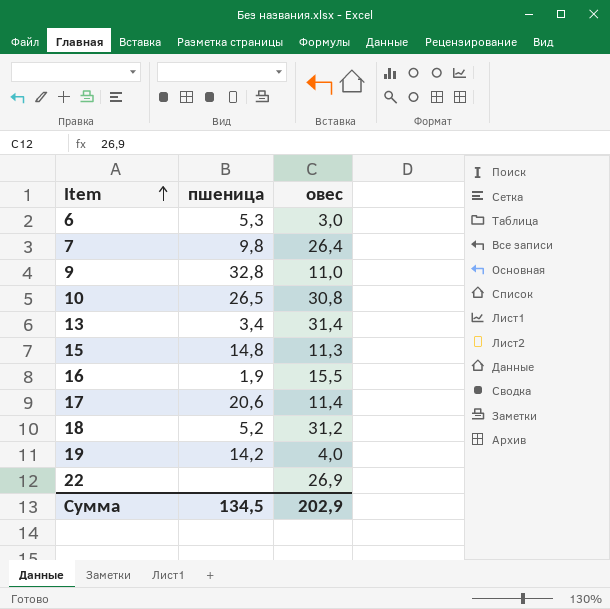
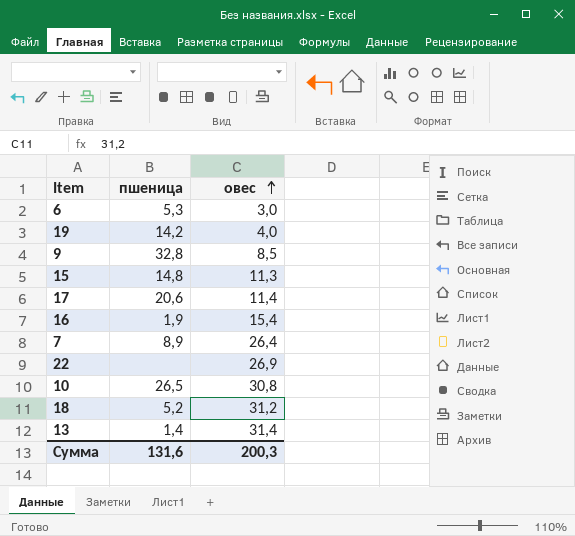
row order: Item ascending -> овес ascending
9 | овес: 11,0 -> 8,5
16 | овес: 15,5 -> 15,4
7 | пшеница: 9,8 -> 8,9
13 | пшеница: 3,4 -> 1,4
Сумма | пшеница: 134,5 -> 131,6
Сумма | овес: 202,9 -> 200,3

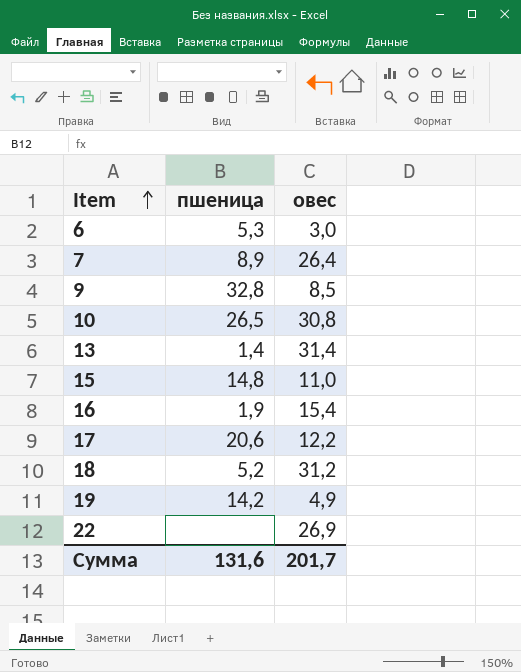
row order: овес ascending -> Item ascending
15 | овес: 11,3 -> 11,0
17 | овес: 11,4 -> 12,2
19 | овес: 4,0 -> 4,9
Сумма | овес: 200,3 -> 201,7

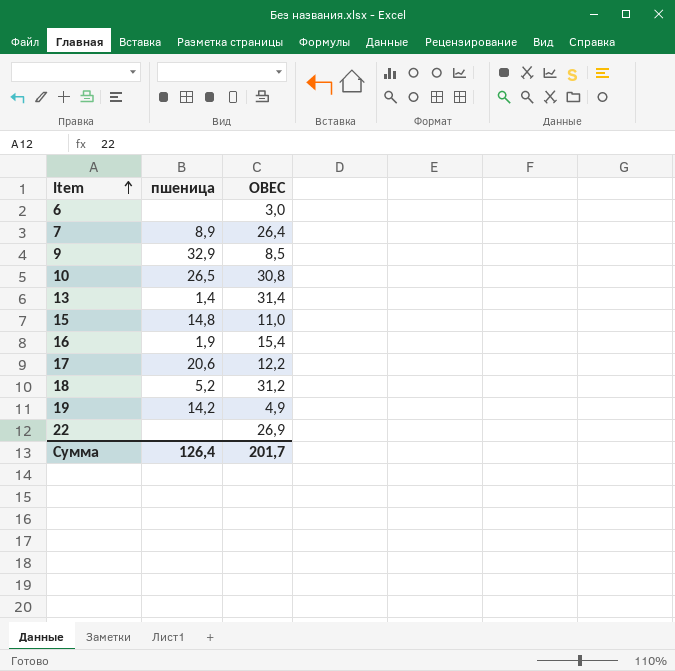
column name: овес -> ОВЕС
6 | пшеница: 5,3 -> none
9 | пшеница: 32,8 -> 32,9
Сумма | пшеница: 131,6 -> 126,4

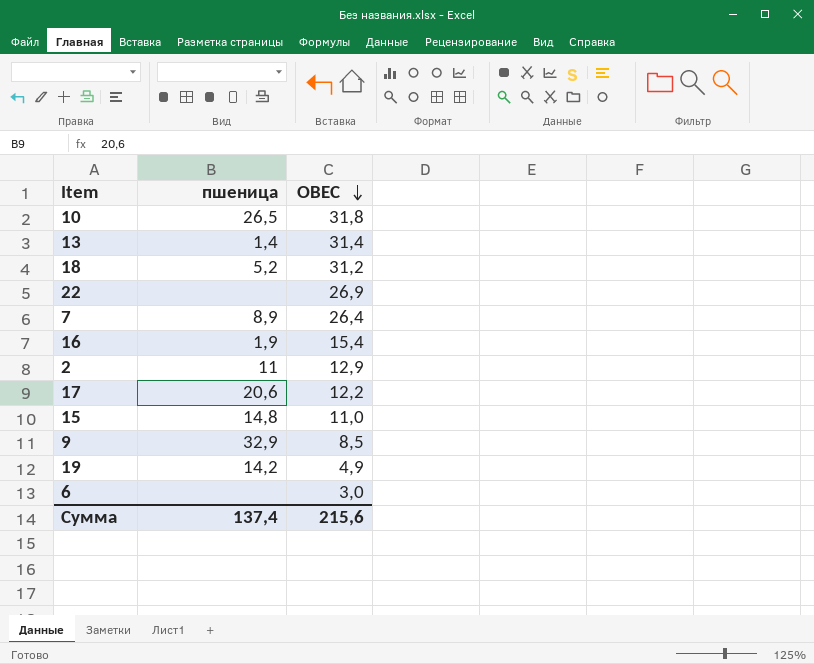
row order: Item ascending -> ОВЕС descending
10 | ОВЕС: 30,8 -> 31,8
row 2: none -> 11 | 12,9
Сумма | пшеница: 126,4 -> 137,4
Сумма | ОВЕС: 201,7 -> 215,6

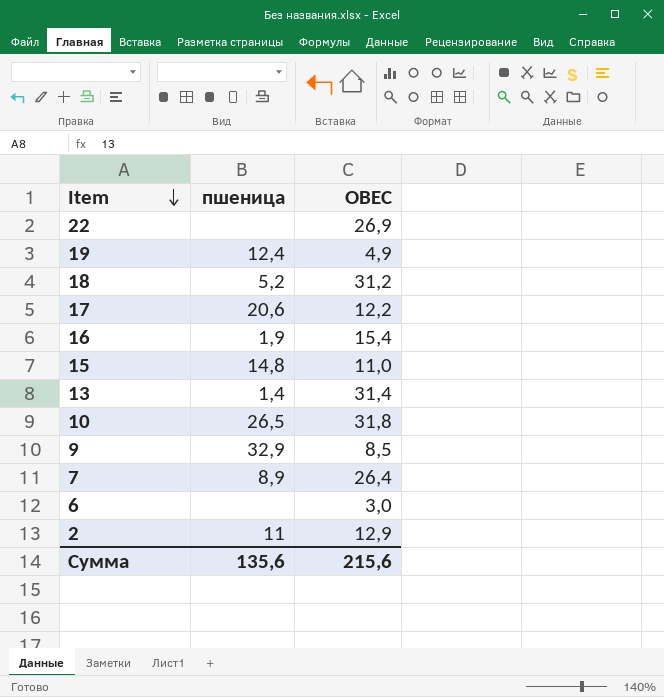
row order: ОВЕС descending -> Item descending
19 | пшеница: 14,2 -> 12,4
Сумма | пшеница: 137,4 -> 135,6

